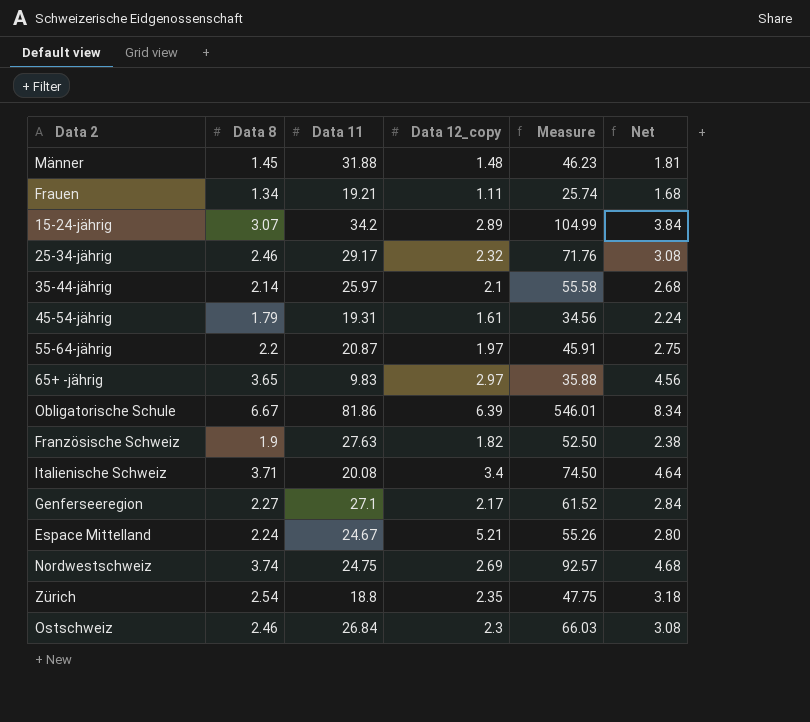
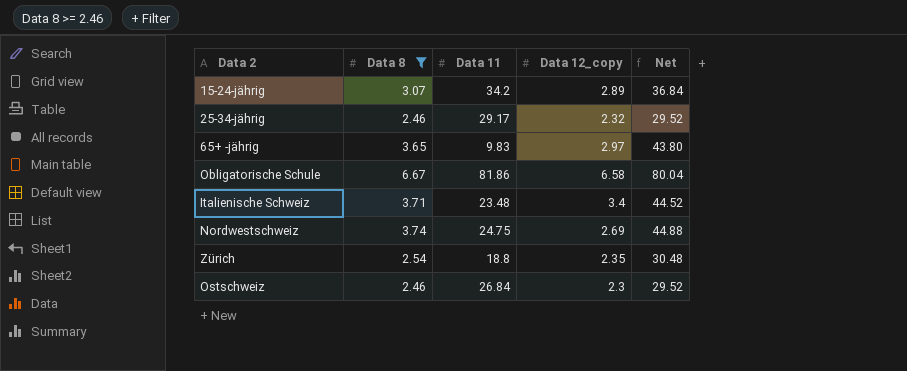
filter: none -> Data 8 >= 2.46
column Measure | formula: [Data 8] * [Data 11] -> none
column Net | formula: [Data 8] * 1.25 -> [Data 8] * 12
Obligatorische Schule | Data 12_copy: 6.39 -> 6.58
Italienische Schweiz | Data 11: 20.08 -> 23.48

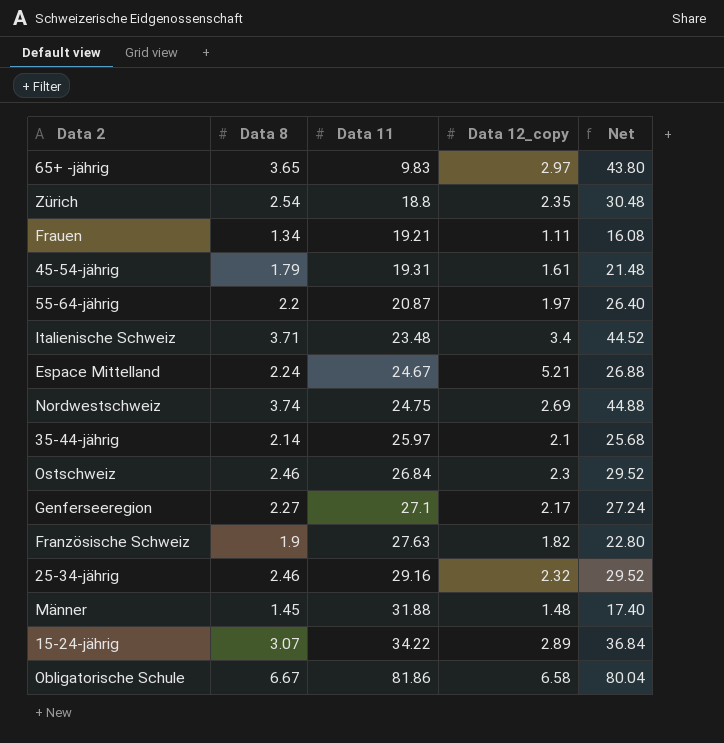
filter: Data 8 >= 2.46 -> none
row order: none -> Data 11 ascending
25-34-jährig | Data 11: 29.17 -> 29.16
15-24-jährig | Data 11: 34.2 -> 34.22

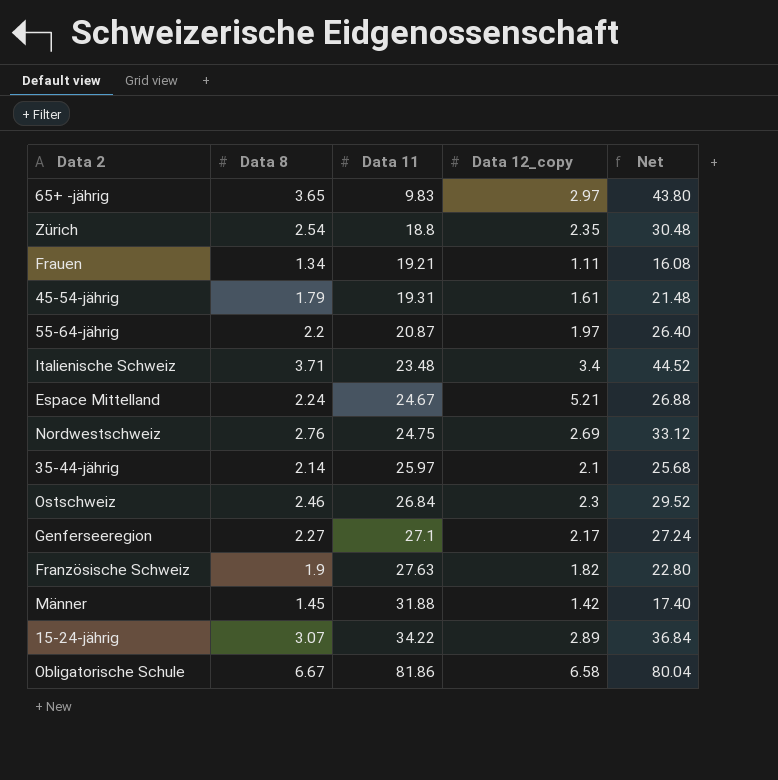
row 25-34-jährig: 2.46 | 29.16 | 2.32 | 29.52 -> none
Nordwestschweiz | Data 8: 3.74 -> 2.76
Nordwestschweiz | Net: 44.88 -> 33.12
Männer | Data 12_copy: 1.48 -> 1.42

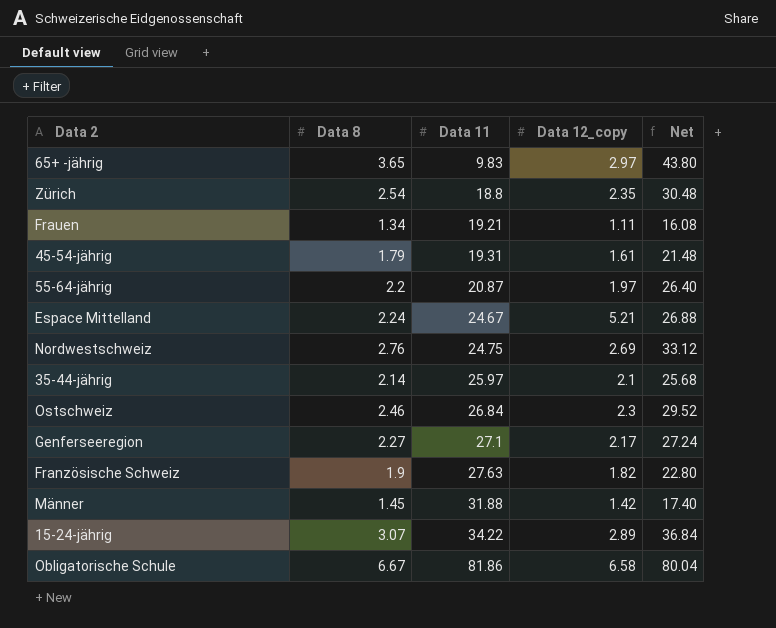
row Italienische Schweiz: 3.71 | 23.48 | 3.4 | 44.52 -> none

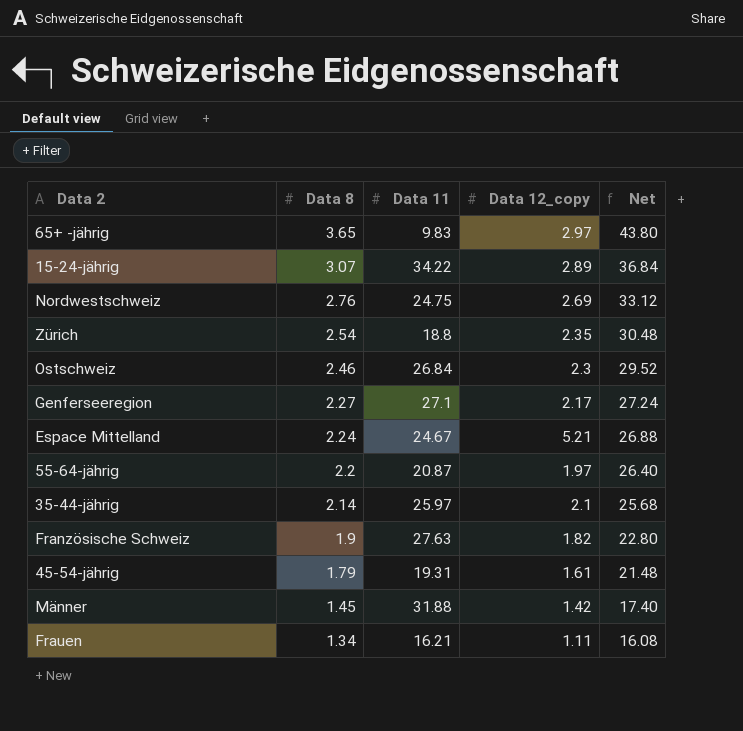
row order: Data 11 ascending -> Data 8 descending
row Obligatorische Schule: 6.67 | 81.86 | 6.58 | 80.04 -> none
Frauen | Data 11: 19.21 -> 16.21

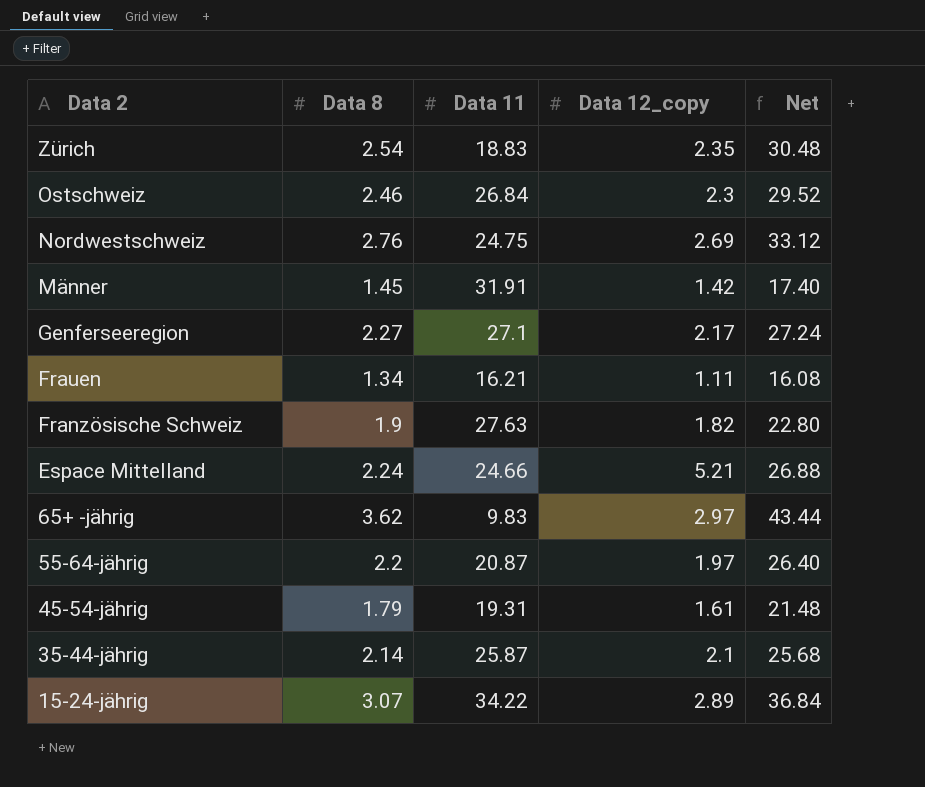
row order: Data 8 descending -> Data 2 descending
Zürich | Data 11: 18.8 -> 18.83
Männer | Data 11: 31.88 -> 31.91
Espace Mittelland | Data 11: 24.67 -> 24.66
65+ -jährig | Data 8: 3.65 -> 3.62
65+ -jährig | Net: 43.80 -> 43.44
35-44-jährig | Data 11: 25.97 -> 25.87

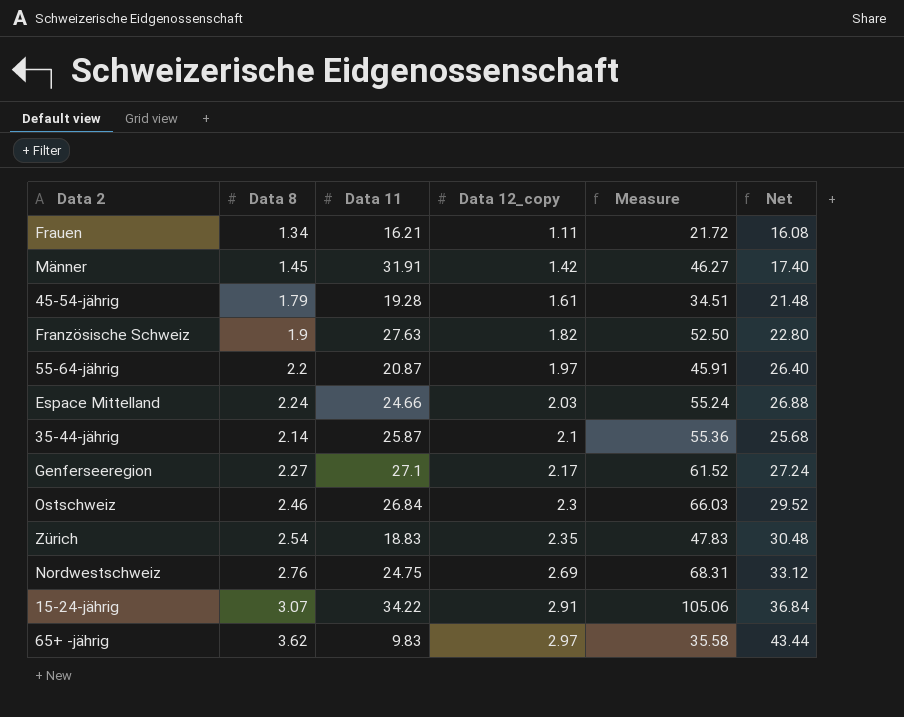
row order: Data 2 descending -> Data 12_copy ascending
column Measure | formula: none -> [Data 8] * [Data 11]
45-54-jährig | Data 11: 19.31 -> 19.28
Espace Mittelland | Data 12_copy: 5.21 -> 2.03
15-24-jährig | Data 12_copy: 2.89 -> 2.91

